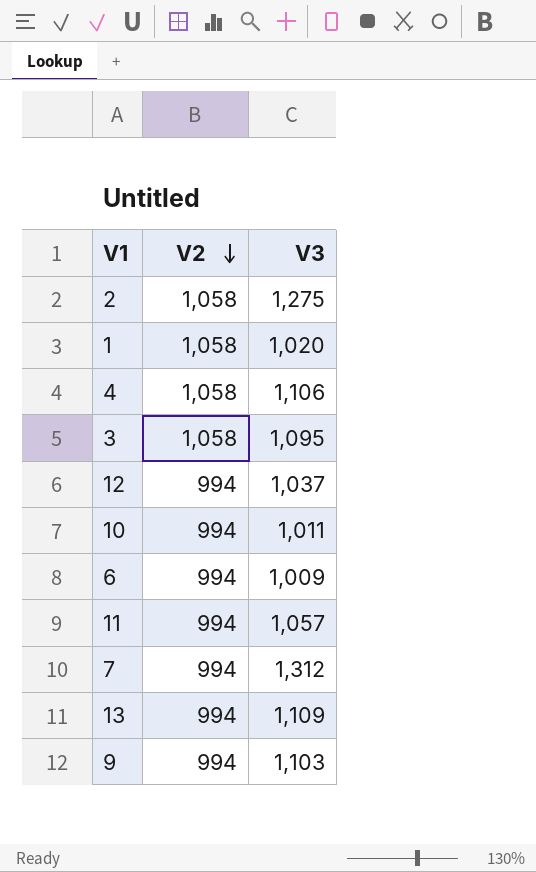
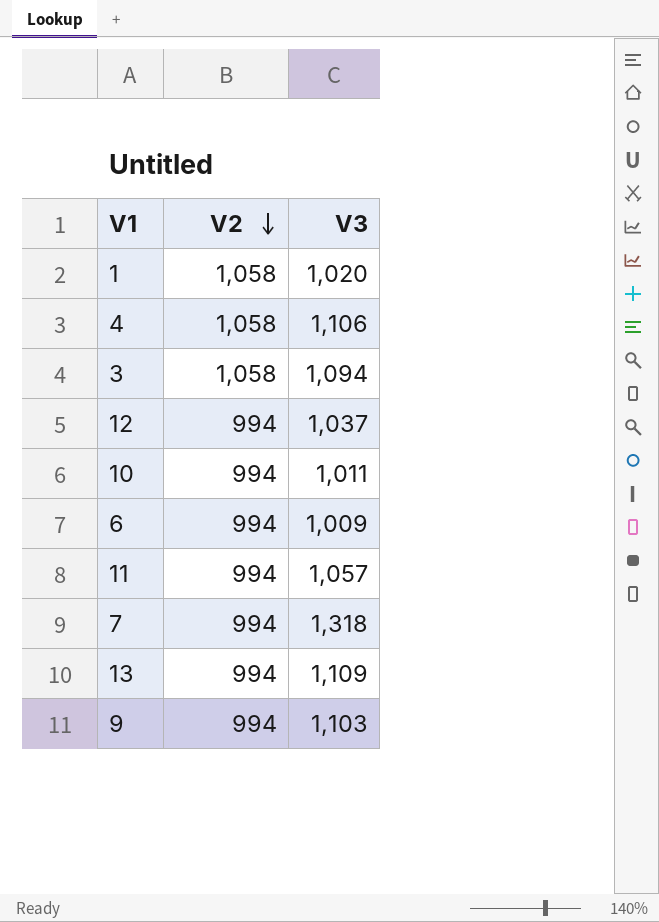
row 2: 1,058 | 1,275 -> none
3 | V3: 1,095 -> 1,094
7 | V3: 1,312 -> 1,318

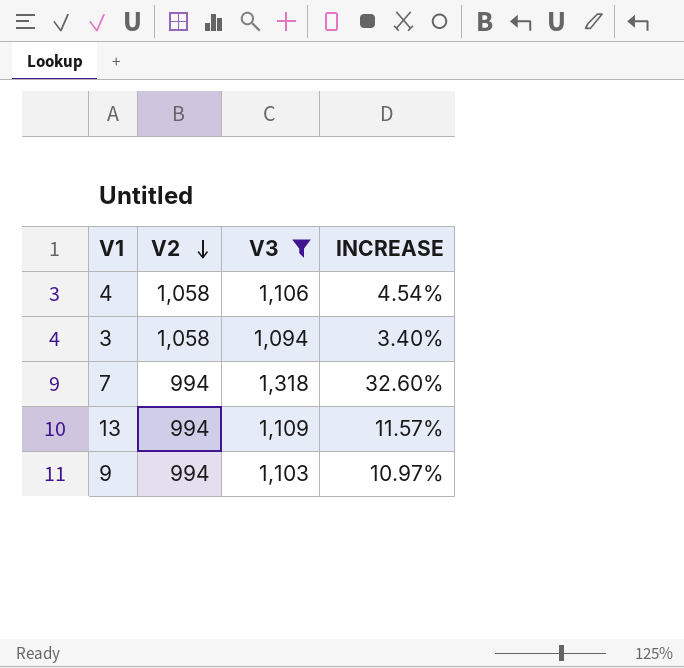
filter: none -> V3 >= 1,094
column INCREASE | formula: none -> ([V3] - [V2]) / [V2]

